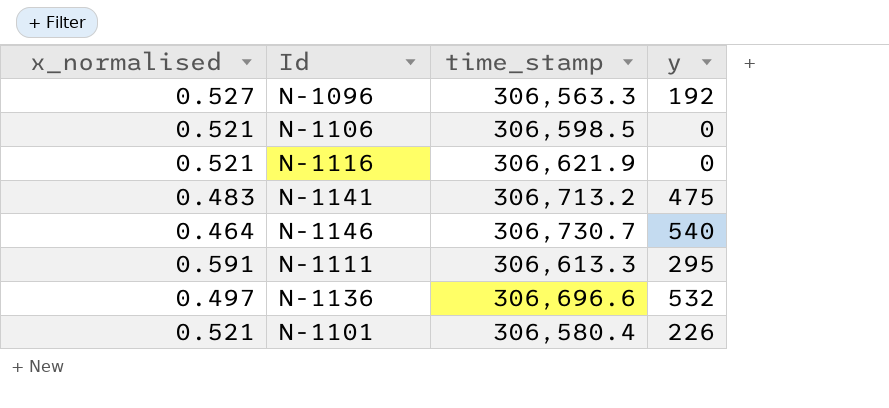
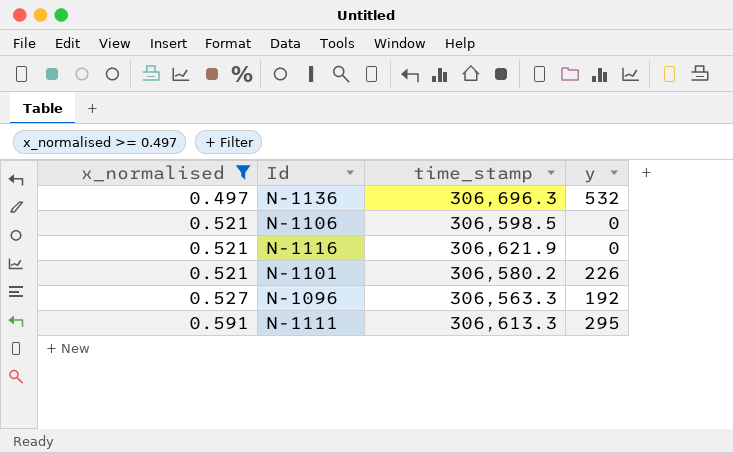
filter: none -> x_normalised >= 0.497
row order: none -> x_normalised ascending
N-1136 | time_stamp: 306,696.6 -> 306,696.3
N-1101 | time_stamp: 306,580.4 -> 306,580.2

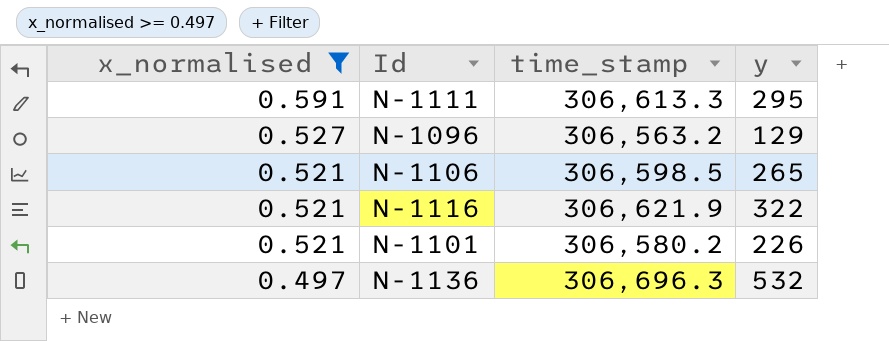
row order: x_normalised ascending -> x_normalised descending
N-1096 | time_stamp: 306,563.3 -> 306,563.2
N-1096 | y: 192 -> 129
N-1106 | y: 0 -> 265
N-1116 | y: 0 -> 322

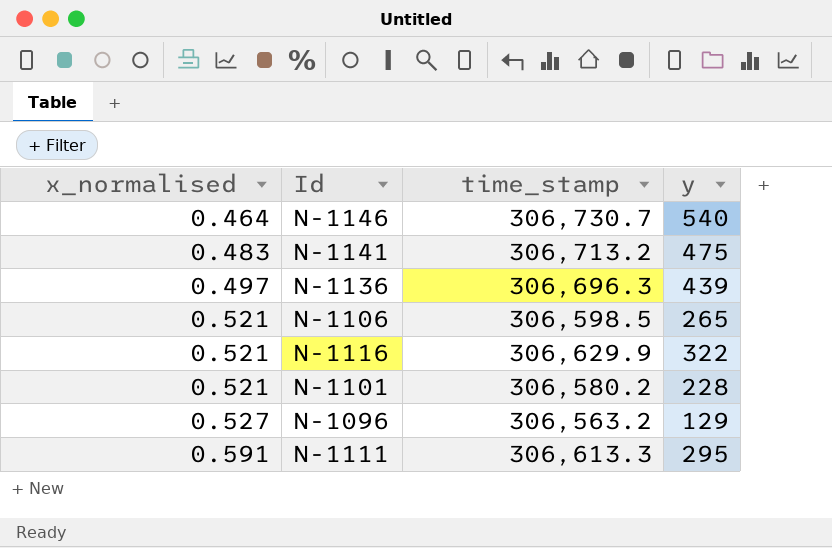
filter: x_normalised >= 0.497 -> none
row order: x_normalised descending -> x_normalised ascending
N-1136 | y: 532 -> 439
N-1116 | time_stamp: 306,621.9 -> 306,629.9
N-1101 | y: 226 -> 228

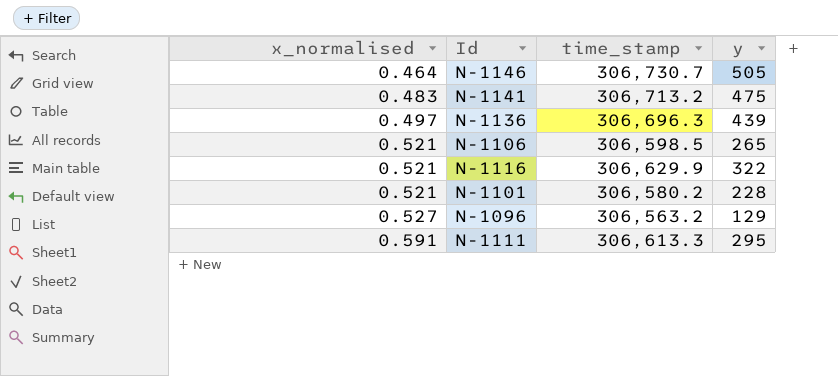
N-1146 | y: 540 -> 505

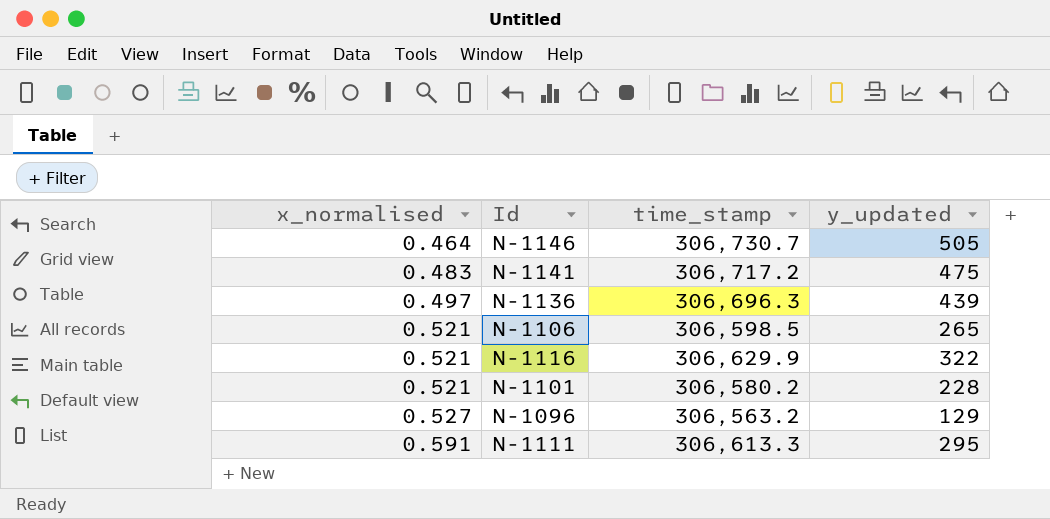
column name: y -> y_updated
N-1141 | time_stamp: 306,713.2 -> 306,717.2

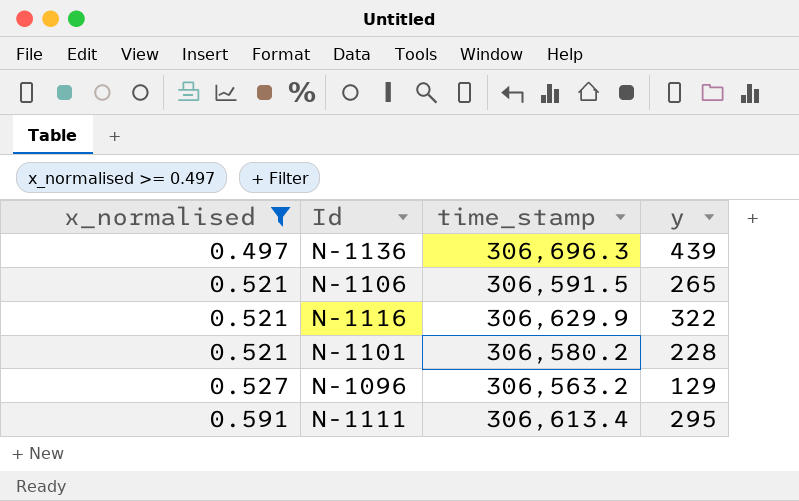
filter: none -> x_normalised >= 0.497
column name: y_updated -> y
N-1106 | time_stamp: 306,598.5 -> 306,591.5
N-1111 | time_stamp: 306,613.3 -> 306,613.4

